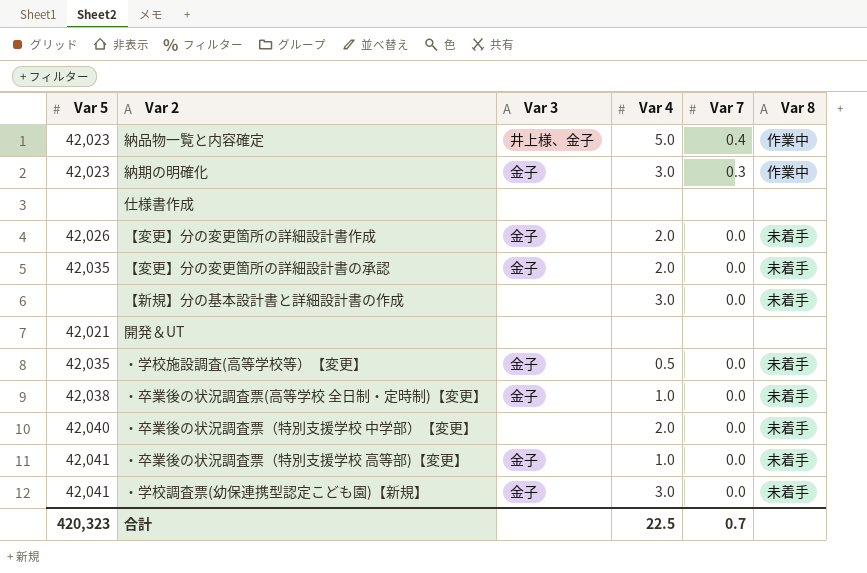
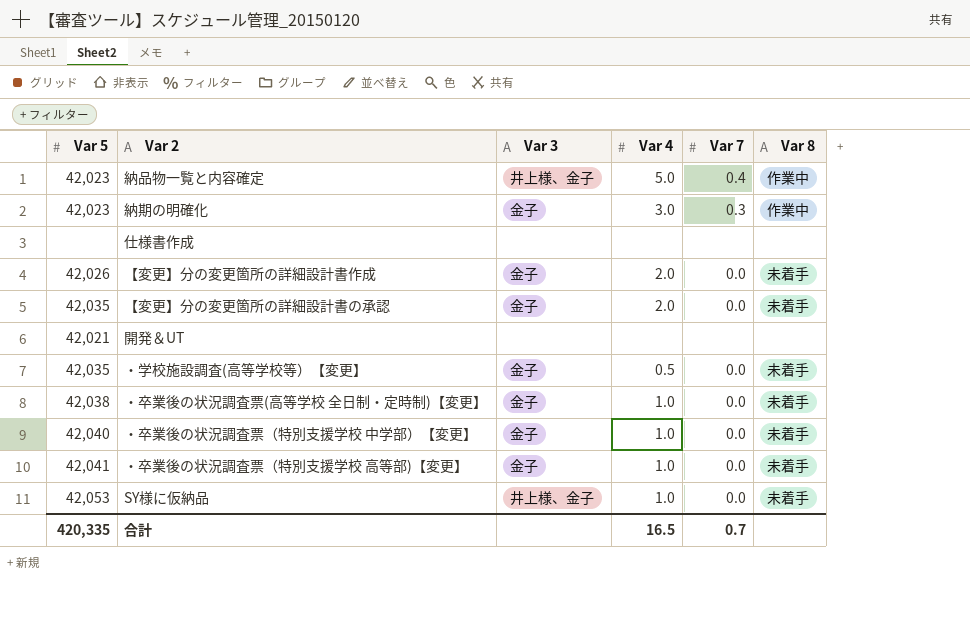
row 【新規】分の基本設計書と詳細設計書の作成: none | none | 3.0 | 0.0 | 未着手 -> none
row ・学校調査票(幼保連携型認定こども園)【新規】: 42,041 | 金子 | 3.0 | 0.0 | 未着手 -> none
・卒業後の状況調査票（特別支援学校 中学部）【変更】 | Var 3: none -> 金子
・卒業後の状況調査票（特別支援学校 中学部）【変更】 | Var 4: 2.0 -> 1.0
row SY様に仮納品: none -> 42,053 | 井上様、金子 | 1.0 | 0.0 | 未着手
合計 | Var 5: 420,323 -> 420,335
合計 | Var 4: 22.5 -> 16.5

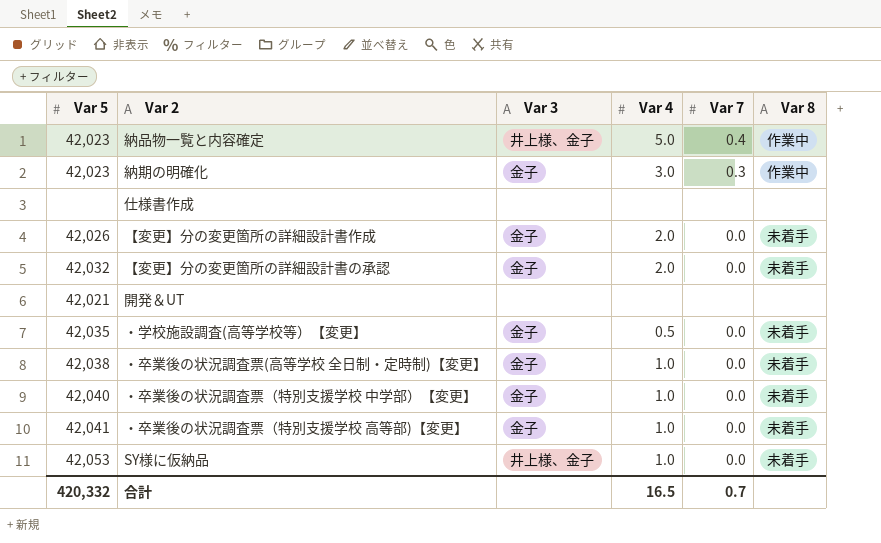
【変更】分の変更箇所の詳細設計書の承認 | Var 5: 42,035 -> 42,032
合計 | Var 5: 420,335 -> 420,332

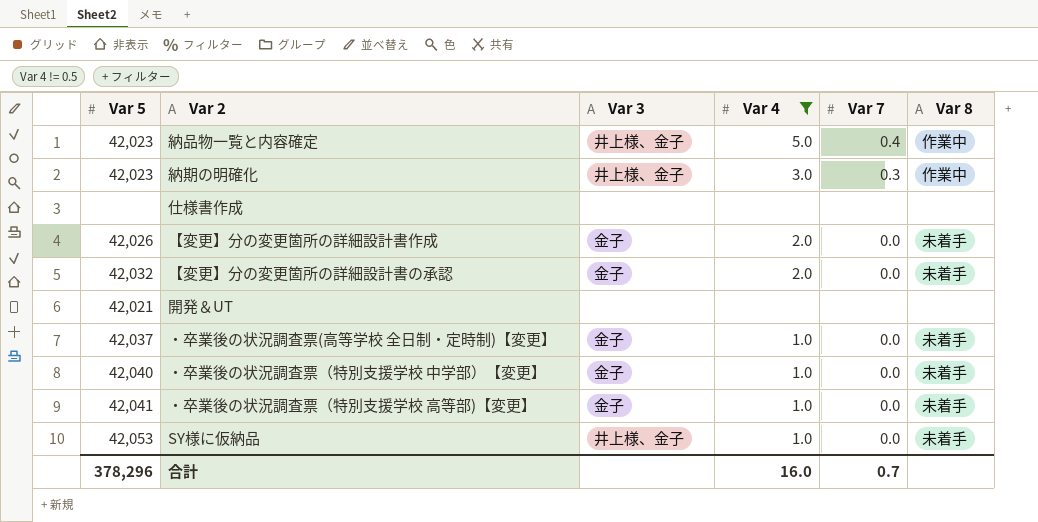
filter: none -> Var 4 != 0.5
納期の明確化 | Var 3: 金子 -> 井上様、金子
・卒業後の状況調査票(高等学校 全日制・定時制)【変更】 | Var 5: 42,038 -> 42,037
合計 | Var 5: 420,332 -> 378,296
合計 | Var 4: 16.5 -> 16.0

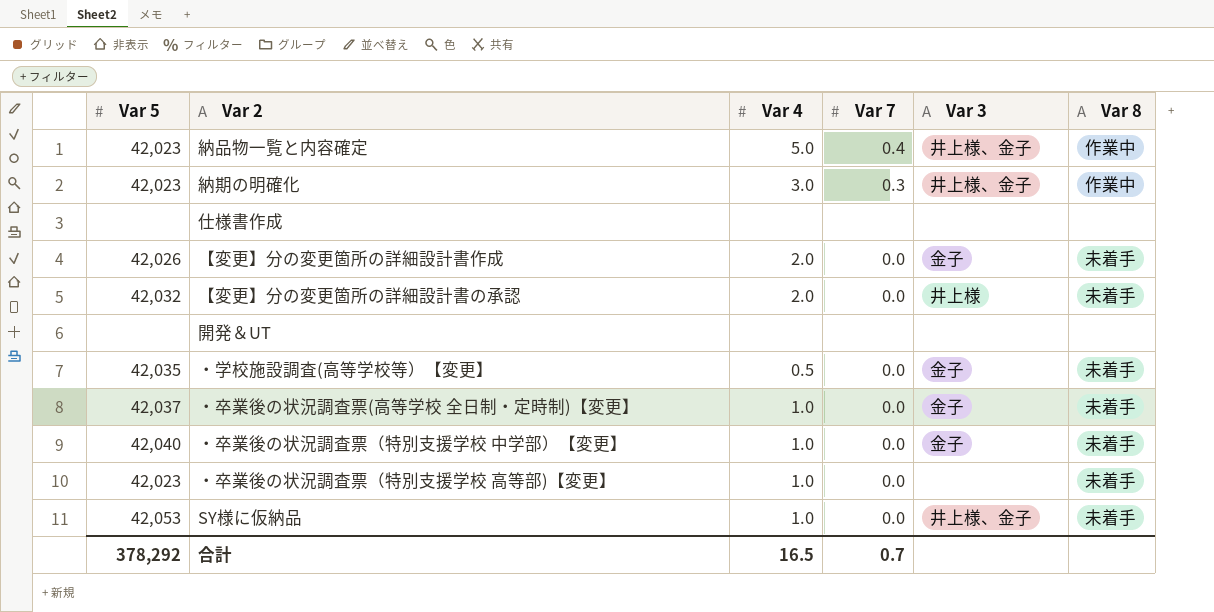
filter: Var 4 != 0.5 -> none
column Var 3 | position: 3 -> 5
【変更】分の変更箇所の詳細設計書の承認 | Var 3: 金子 -> 井上様
開発＆UT | Var 5: 42,021 -> none
・卒業後の状況調査票（特別支援学校 高等部)【変更】 | Var 5: 42,041 -> 42,023
・卒業後の状況調査票（特別支援学校 高等部)【変更】 | Var 3: 金子 -> none
合計 | Var 5: 378,296 -> 378,292
合計 | Var 4: 16.0 -> 16.5

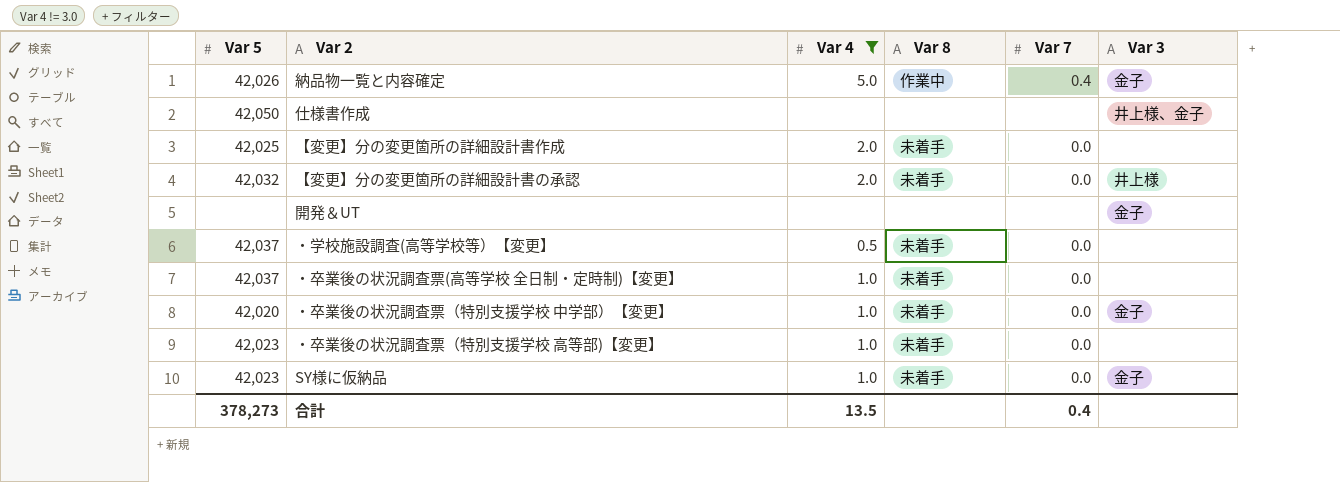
filter: none -> Var 4 != 3.0
column Var 8 | position: 6 -> 4
納品物一覧と内容確定 | Var 5: 42,023 -> 42,026
納品物一覧と内容確定 | Var 3: 井上様、金子 -> 金子
仕様書作成 | Var 5: none -> 42,050
仕様書作成 | Var 3: none -> 井上様、金子
【変更】分の変更箇所の詳細設計書作成 | Var 5: 42,026 -> 42,025
【変更】分の変更箇所の詳細設計書作成 | Var 3: 金子 -> none
開発＆UT | Var 3: none -> 金子
・学校施設調査(高等学校等）【変更】 | Var 5: 42,035 -> 42,037
・学校施設調査(高等学校等）【変更】 | Var 3: 金子 -> none
・卒業後の状況調査票(高等学校 全日制・定時制)【変更】 | Var 3: 金子 -> none
・卒業後の状況調査票（特別支援学校 中学部）【変更】 | Var 5: 42,040 -> 42,020
SY様に仮納品 | Var 5: 42,053 -> 42,023
SY様に仮納品 | Var 3: 井上様、金子 -> 金子
合計 | Var 5: 378,292 -> 378,273
合計 | Var 4: 16.5 -> 13.5
合計 | Var 7: 0.7 -> 0.4

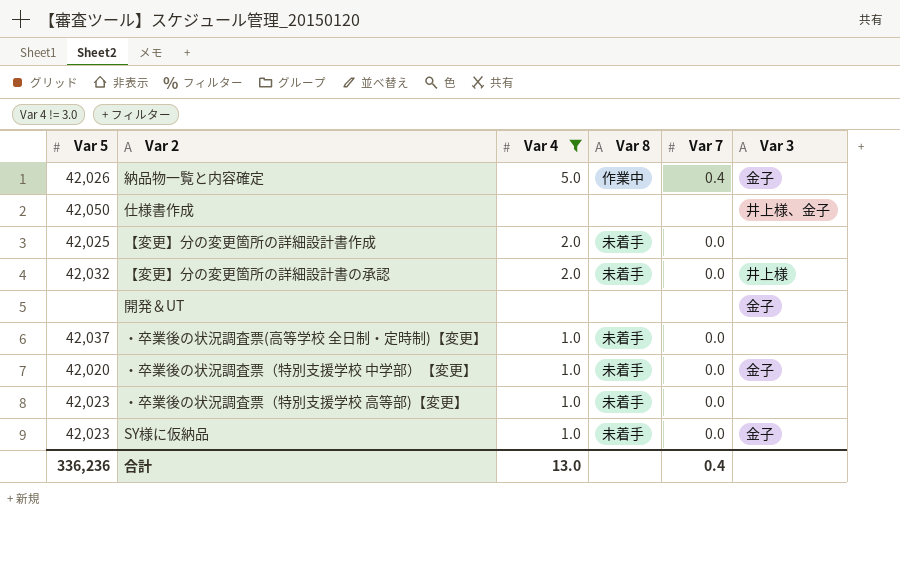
row ・学校施設調査(高等学校等）【変更】: 42,037 | 0.5 | 未着手 | 0.0 | none -> none
合計 | Var 5: 378,273 -> 336,236
合計 | Var 4: 13.5 -> 13.0

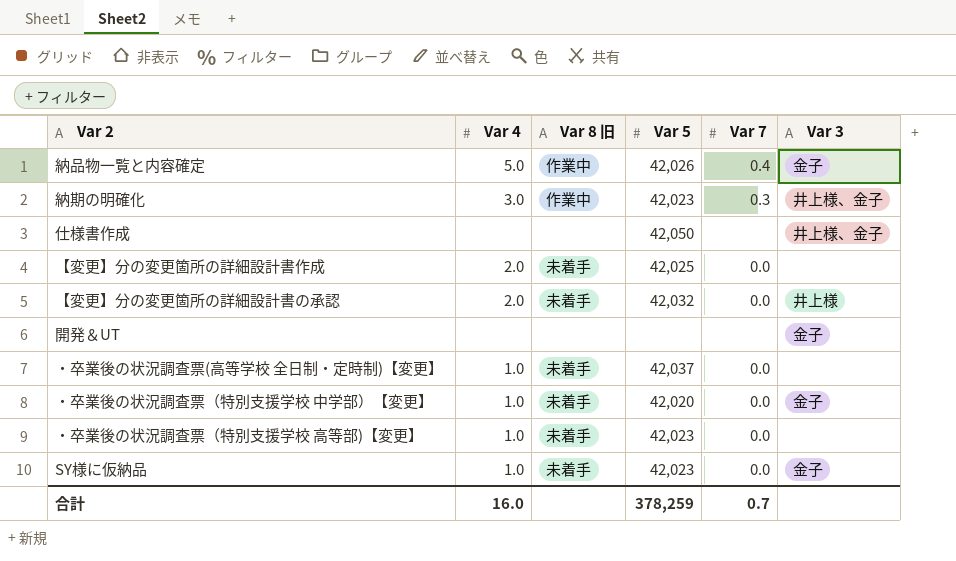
filter: Var 4 != 3.0 -> none
column name: Var 8 -> Var 8 旧
column Var 5 | position: 1 -> 4
合計 | Var 4: 13.0 -> 16.0
合計 | Var 5: 336,236 -> 378,259
合計 | Var 7: 0.4 -> 0.7

